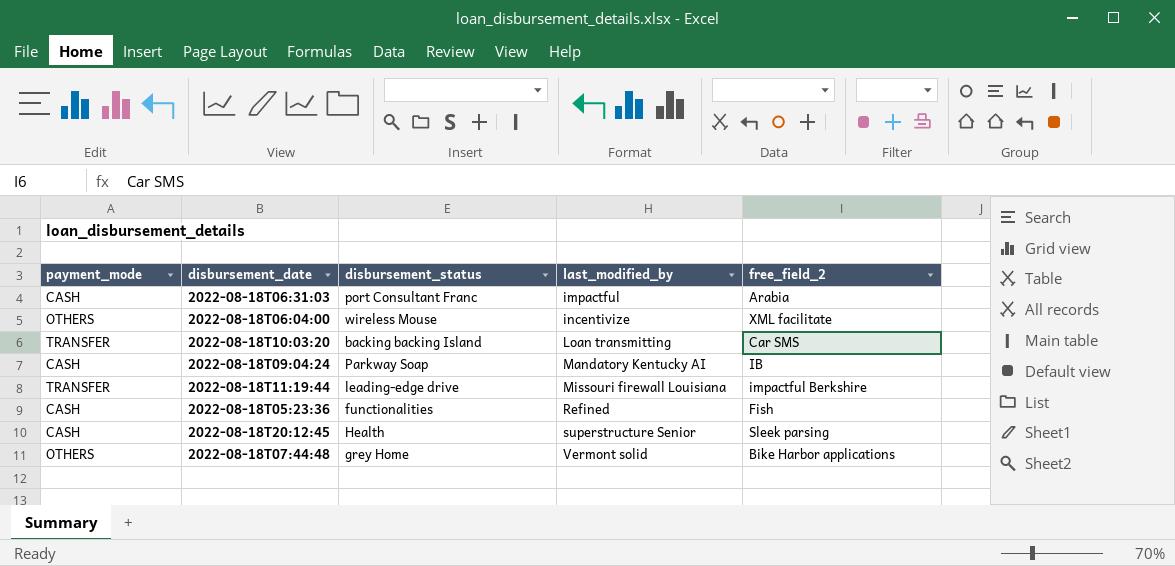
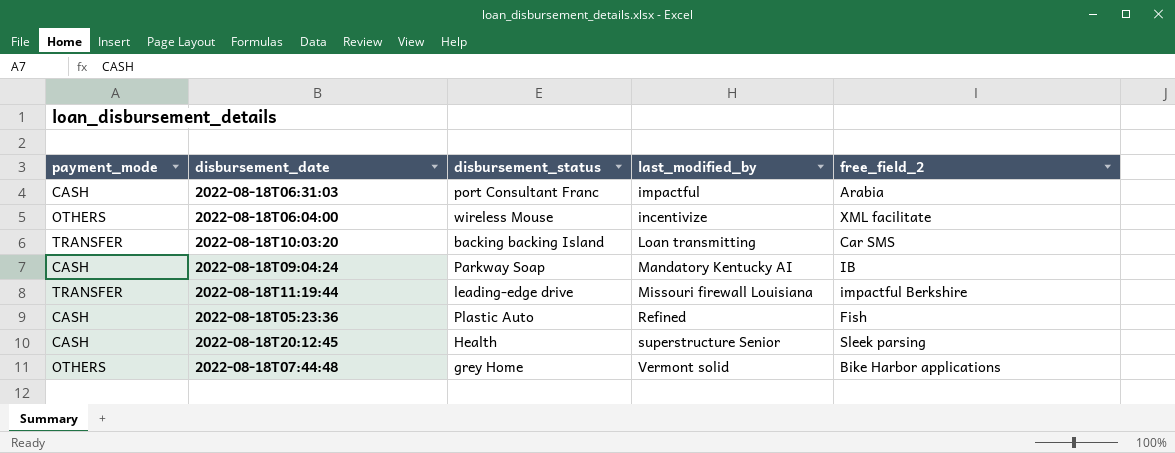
2022-08-18T05:23:36 | disbursement_status: functionalities -> Plastic Auto

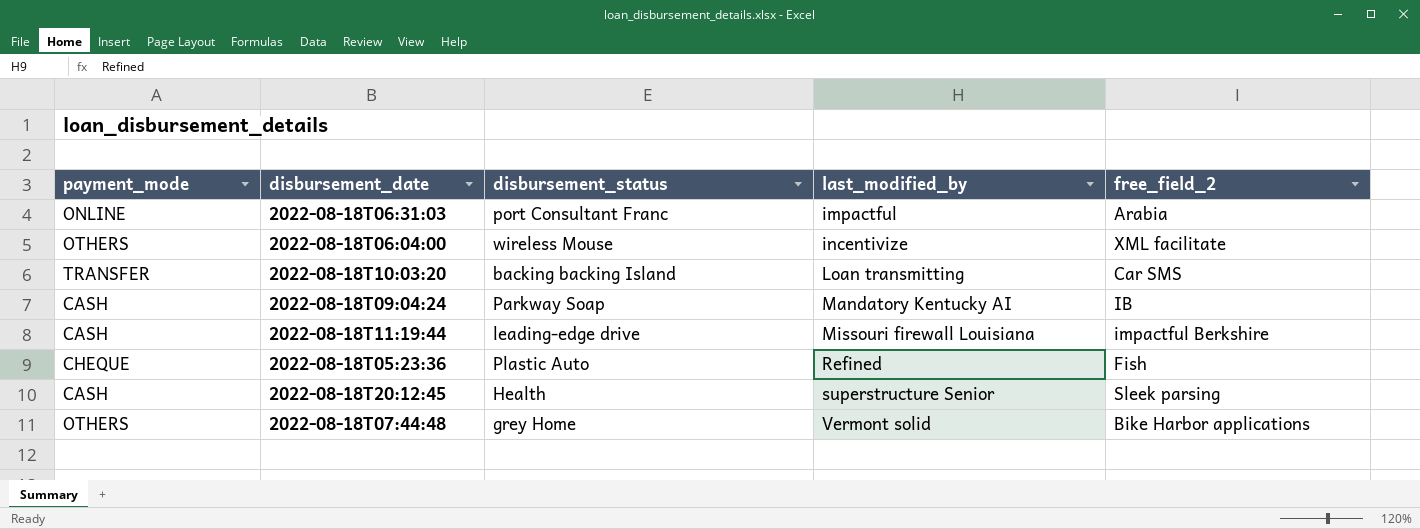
2022-08-18T06:31:03 | payment_mode: CASH -> ONLINE
2022-08-18T11:19:44 | payment_mode: TRANSFER -> CASH
2022-08-18T05:23:36 | payment_mode: CASH -> CHEQUE

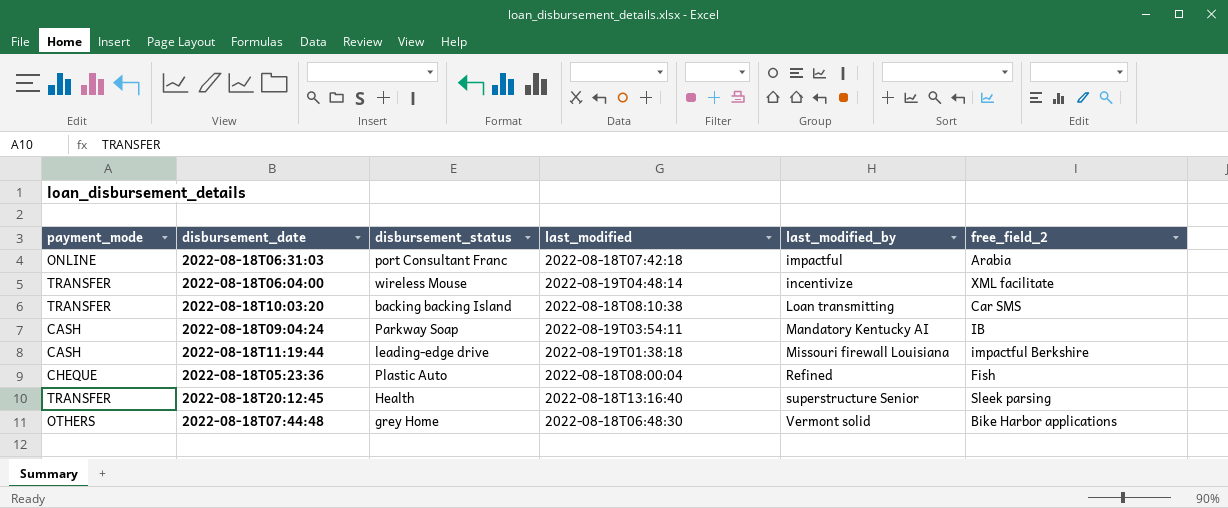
column last_modified | position: none -> 4
2022-08-18T06:04:00 | payment_mode: OTHERS -> TRANSFER
2022-08-18T20:12:45 | payment_mode: CASH -> TRANSFER

